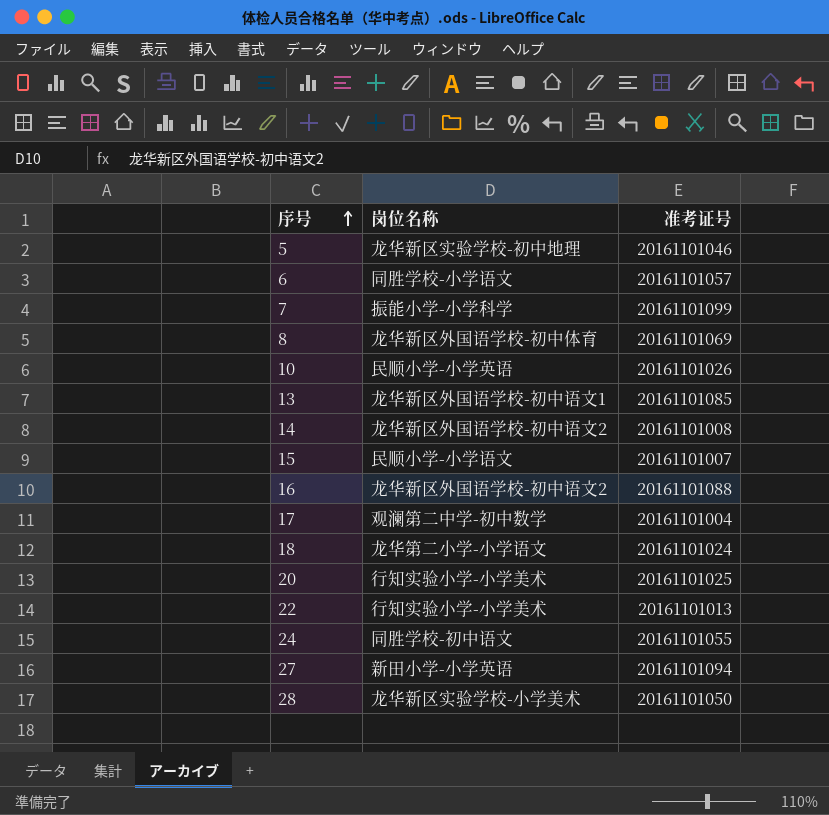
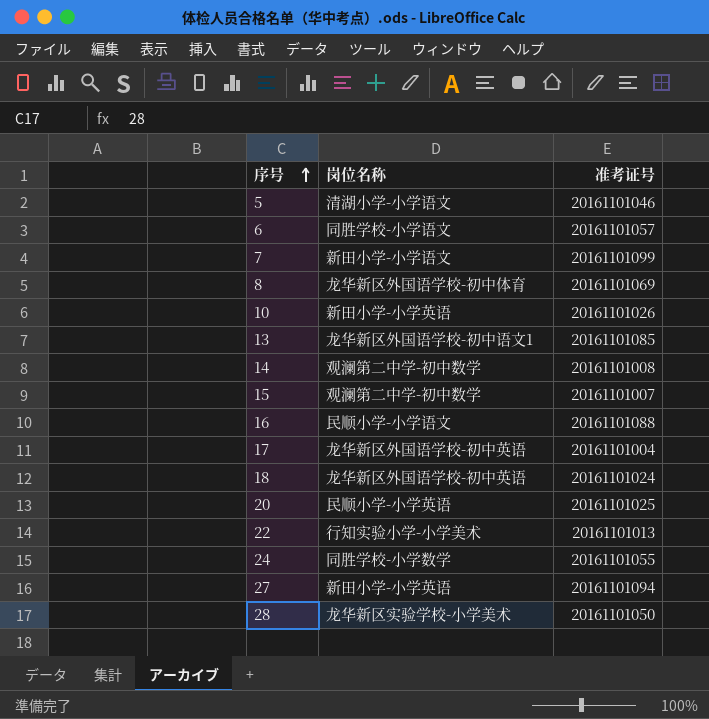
5 | 岗位名称: 龙华新区实验学校-初中地理 -> 清湖小学-小学语文
7 | 岗位名称: 振能小学-小学科学 -> 新田小学-小学语文
10 | 岗位名称: 民顺小学-小学英语 -> 新田小学-小学英语
14 | 岗位名称: 龙华新区外国语学校-初中语文2 -> 观澜第二中学-初中数学
15 | 岗位名称: 民顺小学-小学语文 -> 观澜第二中学-初中数学
16 | 岗位名称: 龙华新区外国语学校-初中语文2 -> 民顺小学-小学语文
17 | 岗位名称: 观澜第二中学-初中数学 -> 龙华新区外国语学校-初中英语
18 | 岗位名称: 龙华第二小学-小学语文 -> 龙华新区外国语学校-初中英语
20 | 岗位名称: 行知实验小学-小学美术 -> 民顺小学-小学英语
24 | 岗位名称: 同胜学校-初中语文 -> 同胜学校-小学数学

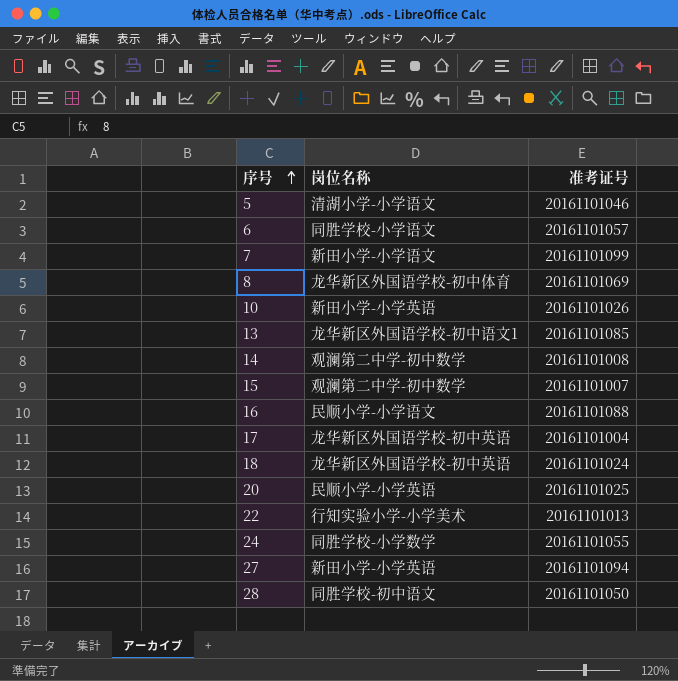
28 | 岗位名称: 龙华新区实验学校-小学美术 -> 同胜学校-初中语文

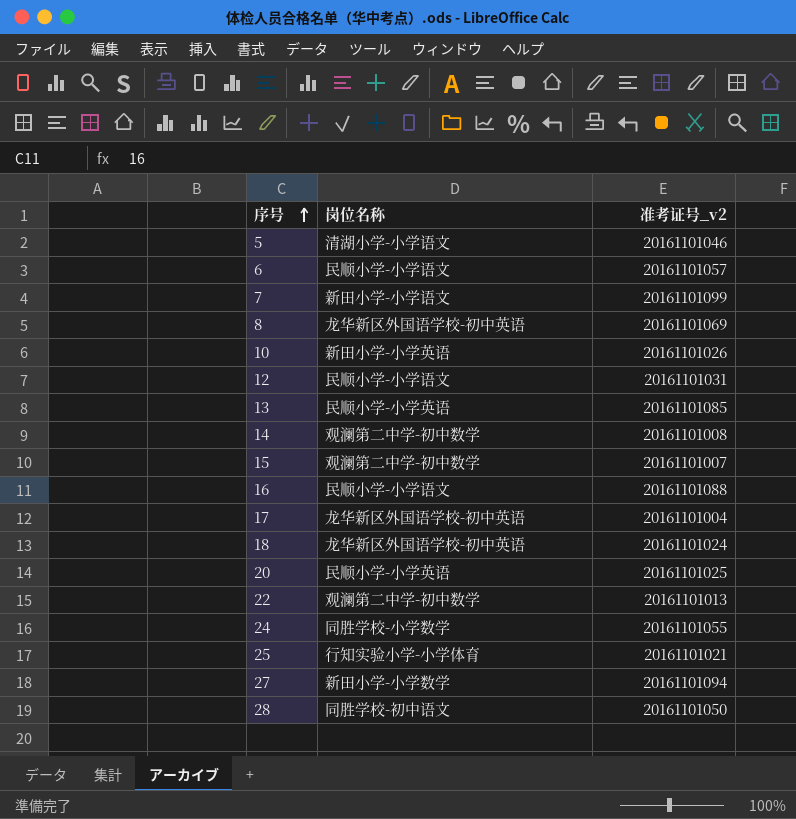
column name: 准考证号 -> 准考证号_v2
6 | 岗位名称: 同胜学校-小学语文 -> 民顺小学-小学语文
8 | 岗位名称: 龙华新区外国语学校-初中体育 -> 龙华新区外国语学校-初中英语
row 12: none -> 民顺小学-小学语文 | 20161101031
13 | 岗位名称: 龙华新区外国语学校-初中语文1 -> 民顺小学-小学英语
22 | 岗位名称: 行知实验小学-小学美术 -> 观澜第二中学-初中数学
row 25: none -> 行知实验小学-小学体育 | 20161101021
27 | 岗位名称: 新田小学-小学英语 -> 新田小学-小学数学

